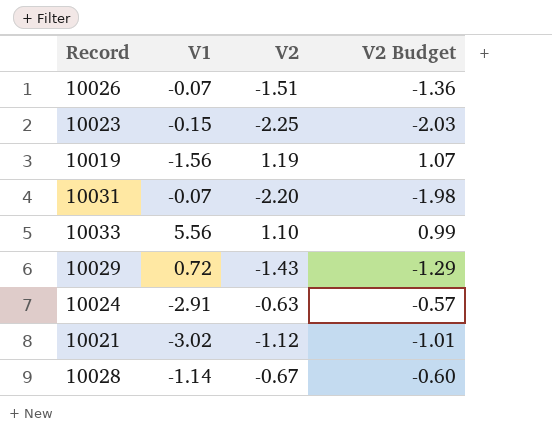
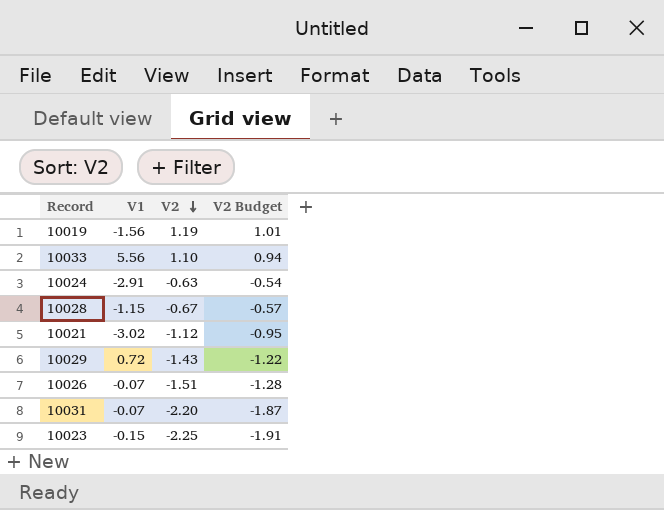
row order: none -> V2 descending
column V2 Budget | formula: [V2] * 0.9 -> [V2] * 0.85
10028 | V1: -1.14 -> -1.15

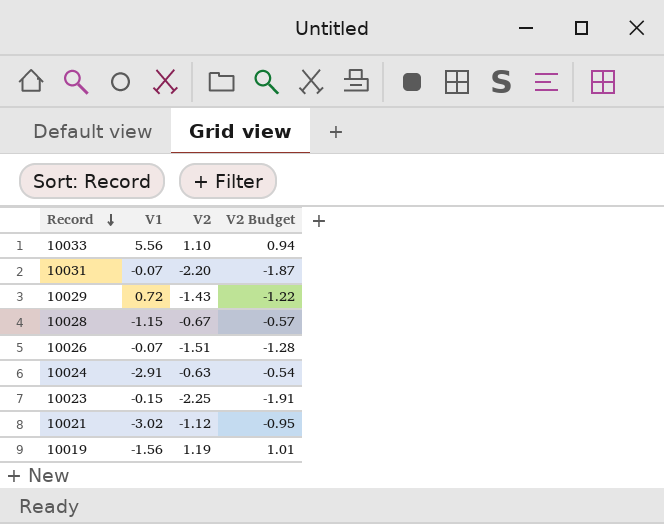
row order: V2 descending -> Record descending

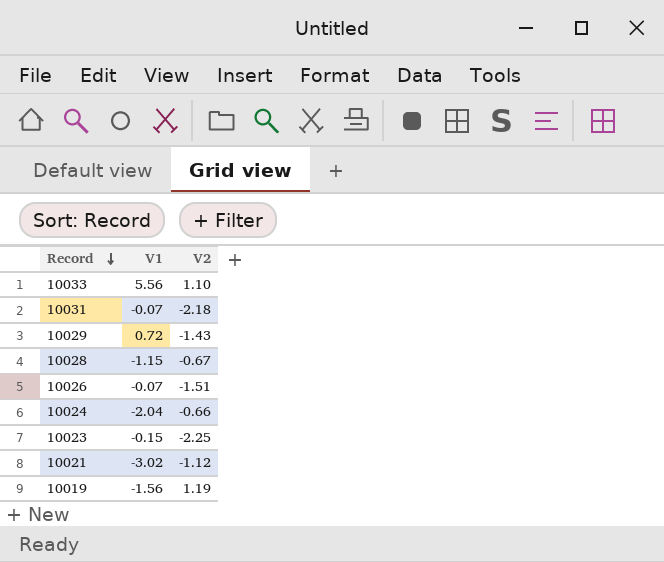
column V2 Budget | formula: [V2] * 0.85 -> none
10031 | V2: -2.20 -> -2.18
10024 | V1: -2.91 -> -2.04
10024 | V2: -0.63 -> -0.66

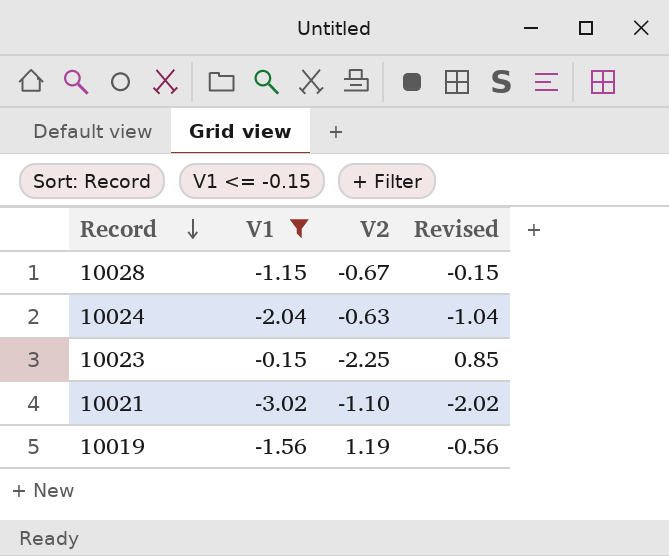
filter: none -> V1 <= -0.15
column Revised | formula: none -> [V1] + 1
10024 | V2: -0.66 -> -0.63
10021 | V2: -1.12 -> -1.10

